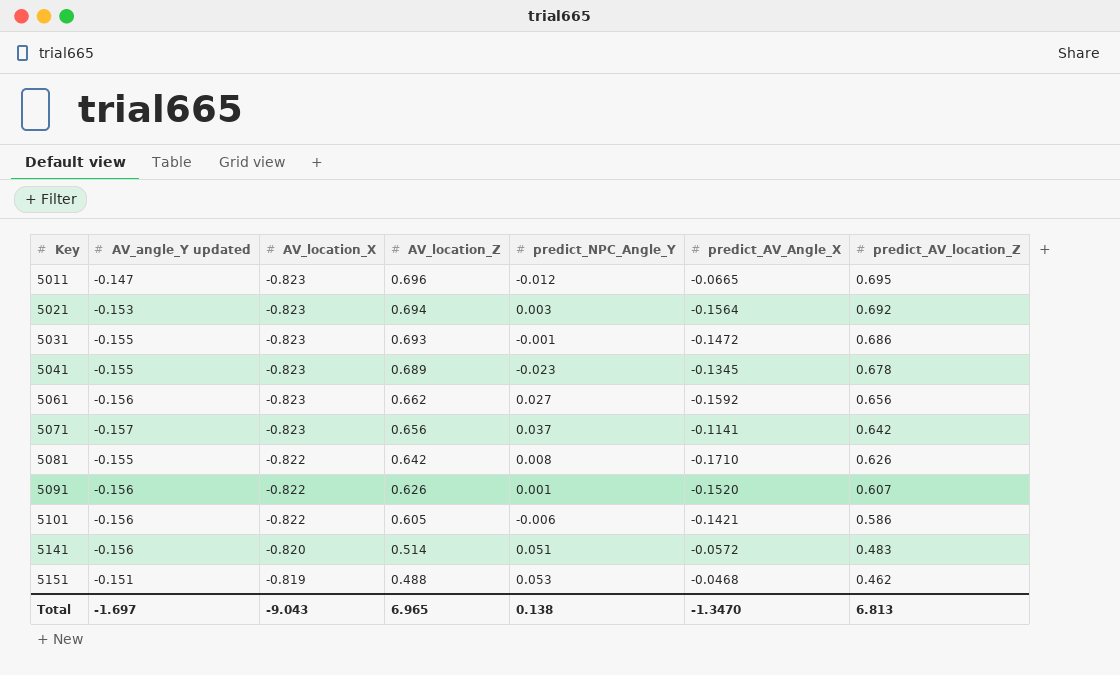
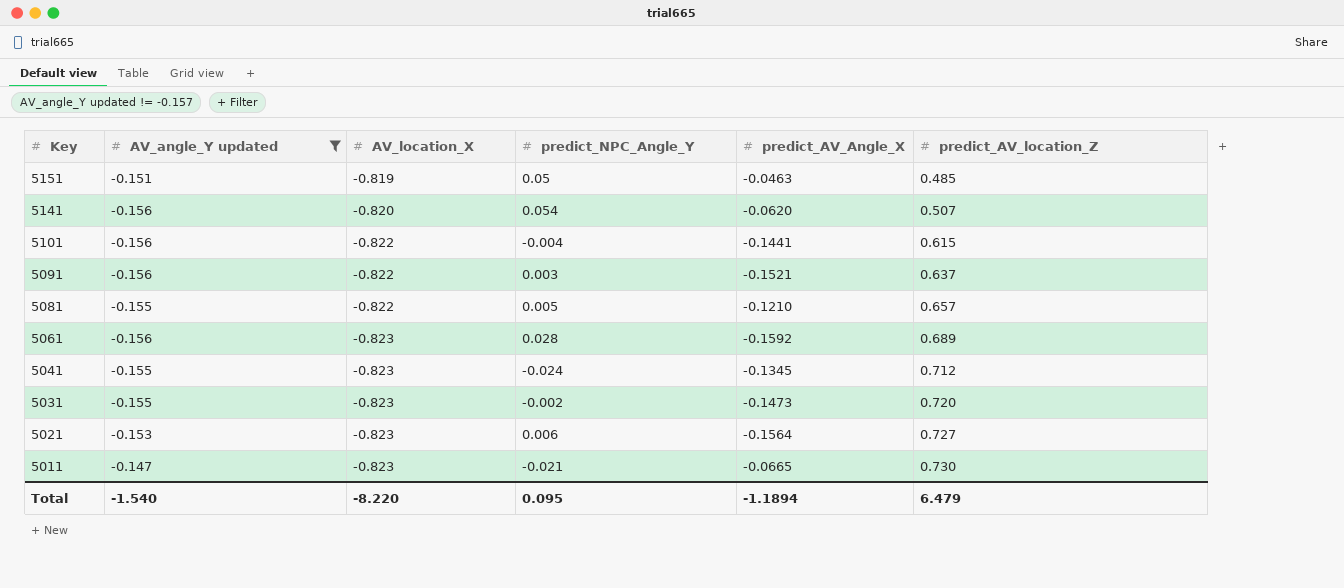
filter: none -> AV_angle_Y updated != -0.157
row order: Key ascending -> Key descending
column AV_location_Z | position: 4 -> none
5151 | predict_NPC_Angle_Y: 0.053 -> 0.05
5151 | predict_AV_Angle_X: -0.0468 -> -0.0463
5151 | predict_AV_location_Z: 0.462 -> 0.485
5141 | predict_NPC_Angle_Y: 0.051 -> 0.054
5141 | predict_AV_Angle_X: -0.0572 -> -0.0620
5141 | predict_AV_location_Z: 0.483 -> 0.507
5101 | predict_NPC_Angle_Y: -0.006 -> -0.004
5101 | predict_AV_Angle_X: -0.1421 -> -0.1441
5101 | predict_AV_location_Z: 0.586 -> 0.615
5091 | predict_NPC_Angle_Y: 0.001 -> 0.003
5091 | predict_AV_Angle_X: -0.1520 -> -0.1521
5091 | predict_AV_location_Z: 0.607 -> 0.637
5081 | predict_NPC_Angle_Y: 0.008 -> 0.005
5081 | predict_AV_Angle_X: -0.1710 -> -0.1210
5081 | predict_AV_location_Z: 0.626 -> 0.657
5061 | predict_NPC_Angle_Y: 0.027 -> 0.028
5061 | predict_AV_location_Z: 0.656 -> 0.689
5041 | predict_NPC_Angle_Y: -0.023 -> -0.024
5041 | predict_AV_location_Z: 0.678 -> 0.712
5031 | predict_NPC_Angle_Y: -0.001 -> -0.002
5031 | predict_AV_Angle_X: -0.1472 -> -0.1473
5031 | predict_AV_location_Z: 0.686 -> 0.720
5021 | predict_NPC_Angle_Y: 0.003 -> 0.006
5021 | predict_AV_location_Z: 0.692 -> 0.727
5011 | predict_NPC_Angle_Y: -0.012 -> -0.021
5011 | predict_AV_location_Z: 0.695 -> 0.730
Total | AV_angle_Y updated: -1.697 -> -1.540
Total | AV_location_X: -9.043 -> -8.220
Total | predict_NPC_Angle_Y: 0.138 -> 0.095
Total | predict_AV_Angle_X: -1.3470 -> -1.1894
Total | predict_AV_location_Z: 6.813 -> 6.479

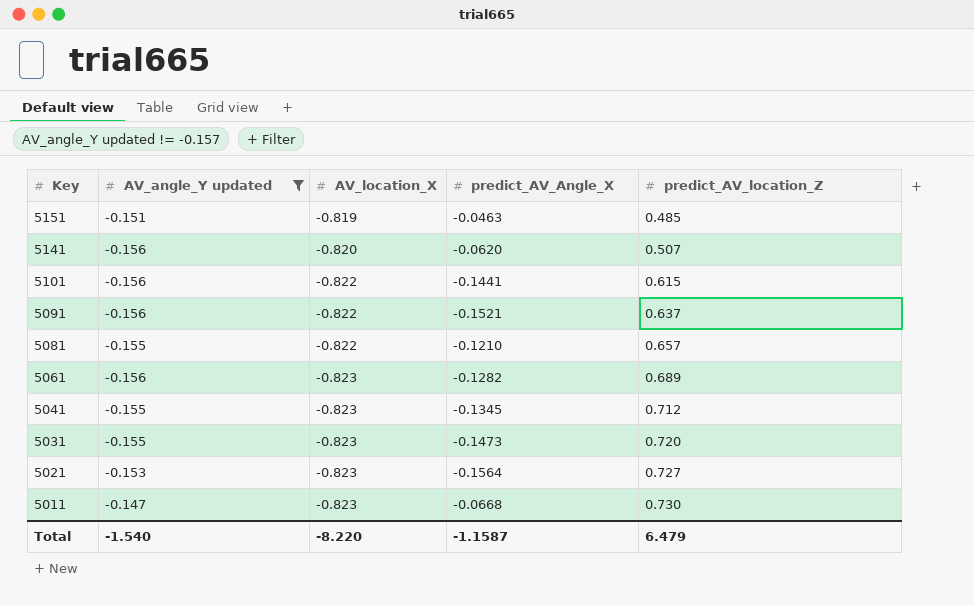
column predict_NPC_Angle_Y | position: 4 -> none
5061 | predict_AV_Angle_X: -0.1592 -> -0.1282
5011 | predict_AV_Angle_X: -0.0665 -> -0.0668
Total | predict_AV_Angle_X: -1.1894 -> -1.1587

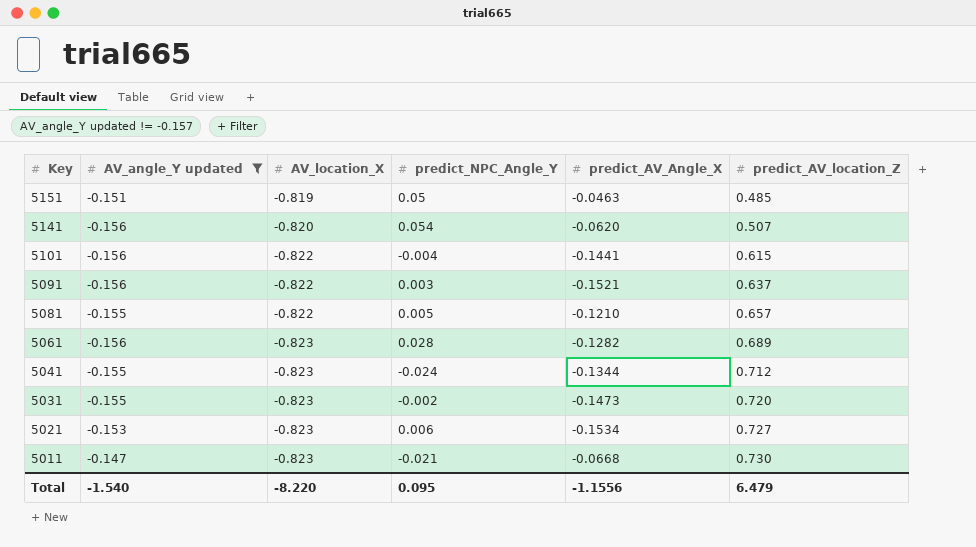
column predict_NPC_Angle_Y | position: none -> 4
5041 | predict_AV_Angle_X: -0.1345 -> -0.1344
5021 | predict_AV_Angle_X: -0.1564 -> -0.1534
Total | predict_AV_Angle_X: -1.1587 -> -1.1556

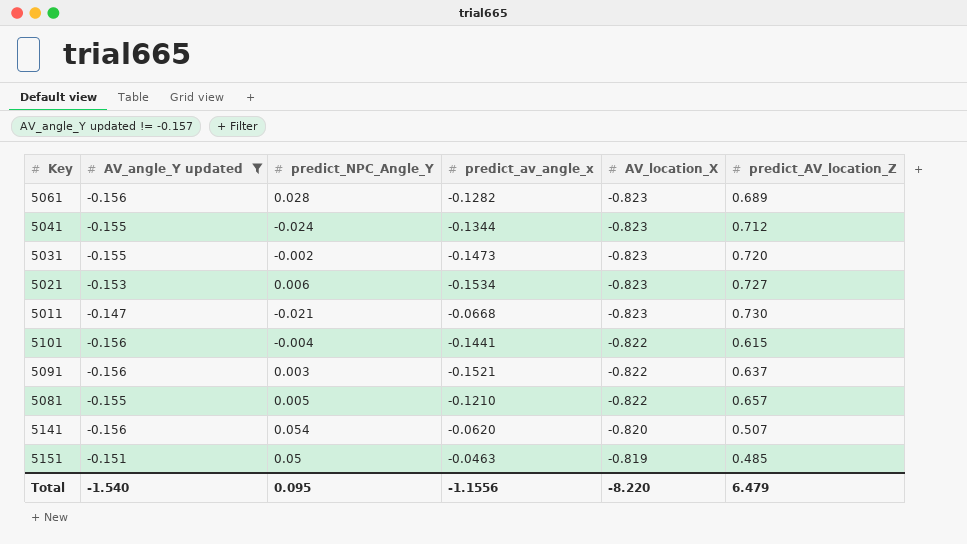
row order: Key descending -> AV_location_X ascending
column name: predict_AV_Angle_X -> predict_av_angle_x
column AV_location_X | position: 3 -> 5

